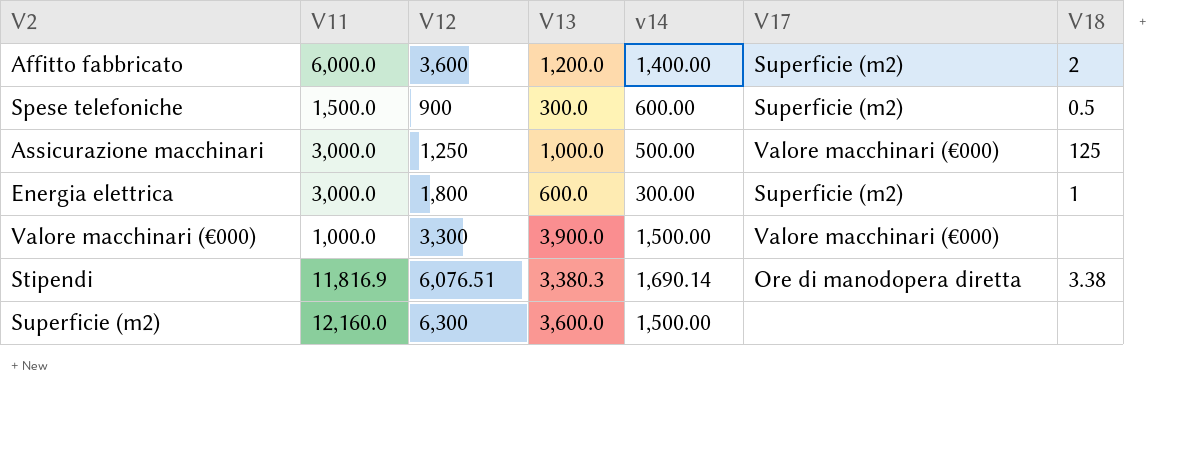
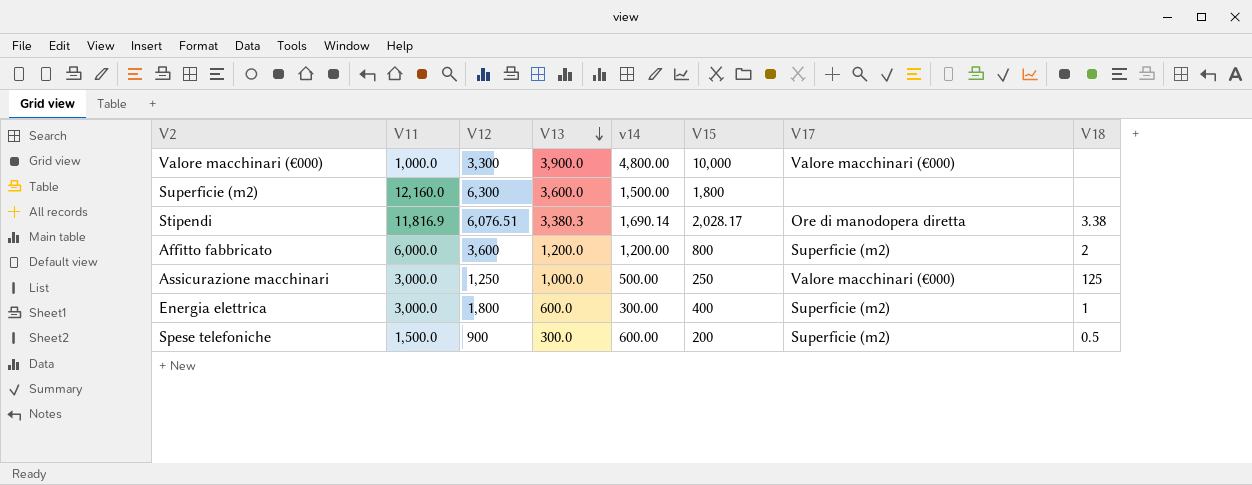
row order: none -> V13 descending
column V15 | position: none -> 6
Valore macchinari (€000) | v14: 1,500.00 -> 4,800.00
Affitto fabbricato | v14: 1,400.00 -> 1,200.00

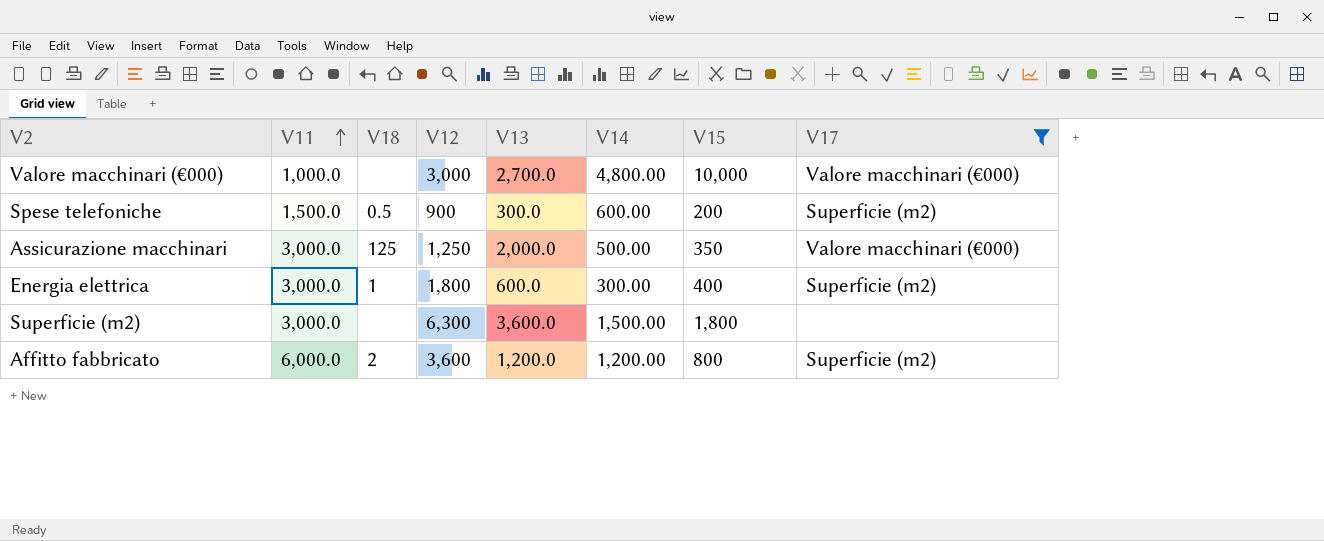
filter: none -> V17 != Ore di manodopera diretta
row order: V13 descending -> V11 ascending
column V18 | position: 8 -> 3
column name: v14 -> V14
Valore macchinari (€000) | V12: 3,300 -> 3,000
Valore macchinari (€000) | V13: 3,900.0 -> 2,700.0
Assicurazione macchinari | V13: 1,000.0 -> 2,000.0
Assicurazione macchinari | V15: 250 -> 350
Superficie (m2) | V11: 12,160.0 -> 3,000.0

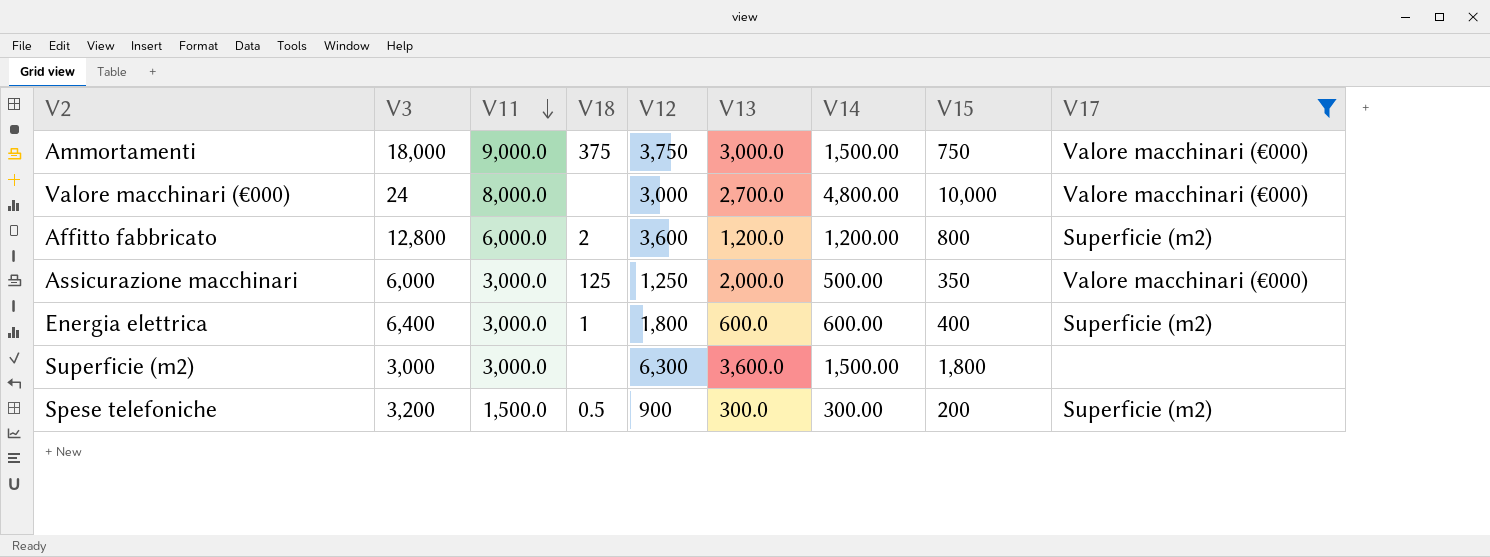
row order: V11 ascending -> V11 descending
column V3 | position: none -> 2
row Ammortamenti: none -> 18,000 | 9,000.0 | 375 | 3,750 | 3,000.0 | 1,500.00 | 750 | Valore macchinari (€000)
Valore macchinari (€000) | V11: 1,000.0 -> 8,000.0
Energia elettrica | V14: 300.00 -> 600.00
Spese telefoniche | V14: 600.00 -> 300.00

